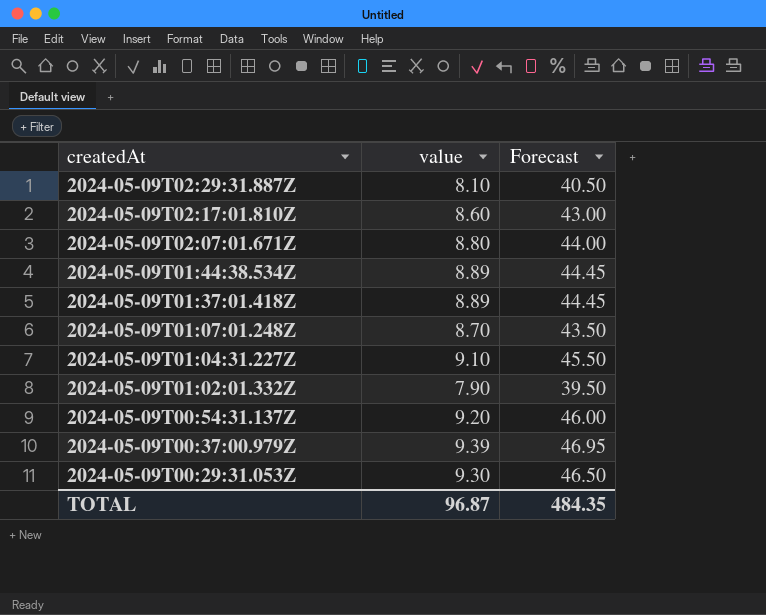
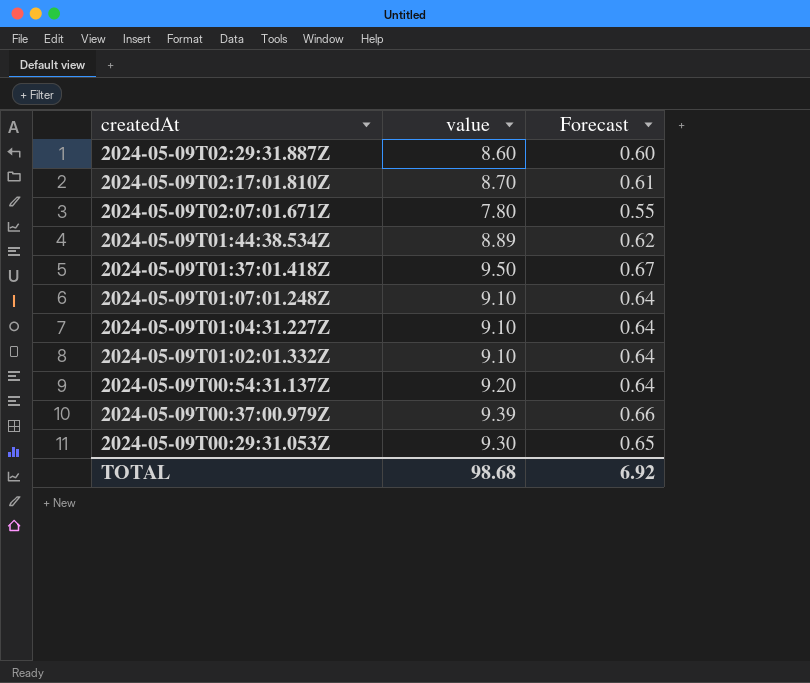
column Forecast | formula: [value] * 5 -> [value] * 0.07
2024-05-09T02:29:31.887Z | value: 8.10 -> 8.60
2024-05-09T02:17:01.810Z | value: 8.60 -> 8.70
2024-05-09T02:07:01.671Z | value: 8.80 -> 7.80
2024-05-09T01:37:01.418Z | value: 8.89 -> 9.50
2024-05-09T01:07:01.248Z | value: 8.70 -> 9.10
2024-05-09T01:02:01.332Z | value: 7.90 -> 9.10
TOTAL | value: 96.87 -> 98.68
TOTAL | Forecast: 484.35 -> 6.92

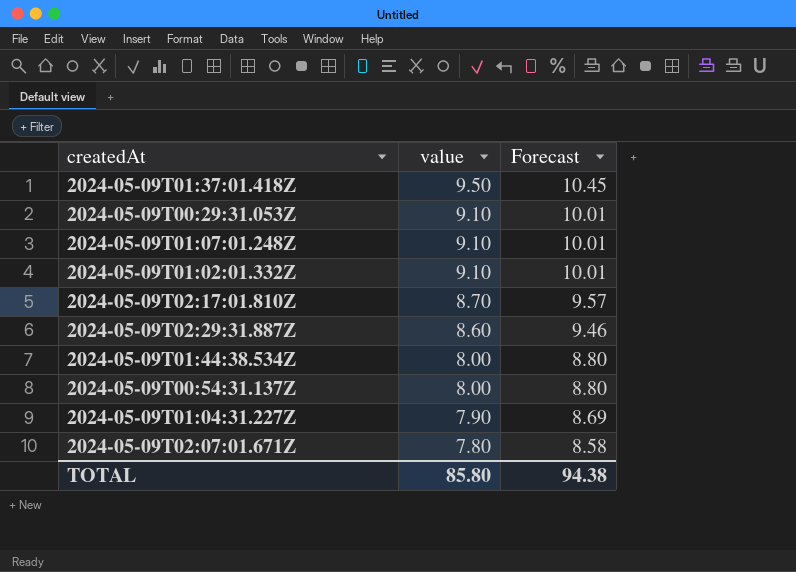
row order: createdAt descending -> value descending
column Forecast | formula: [value] * 0.07 -> [value] * 1.1
row 2024-05-09T00:37:00.979Z: 9.39 | 0.66 -> none
2024-05-09T00:29:31.053Z | value: 9.30 -> 9.10
2024-05-09T01:44:38.534Z | value: 8.89 -> 8.00
2024-05-09T00:54:31.137Z | value: 9.20 -> 8.00
2024-05-09T01:04:31.227Z | value: 9.10 -> 7.90
TOTAL | value: 98.68 -> 85.80
TOTAL | Forecast: 6.92 -> 94.38

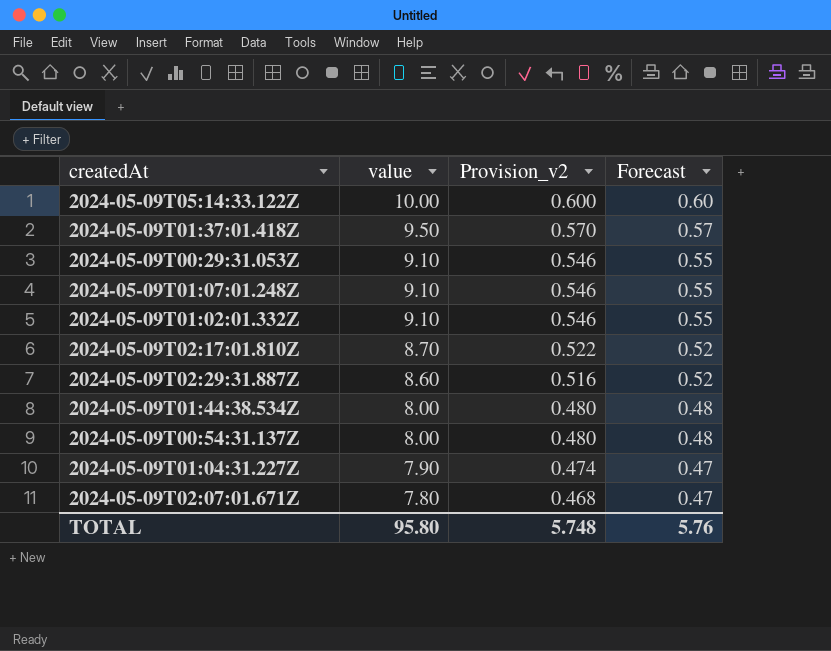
column Provision_v2 | formula: none -> [value] * 0.06
column Forecast | formula: [value] * 1.1 -> [value] * 0.06
row 2024-05-09T05:14:33.122Z: none -> 10.00 | 0.600 | 0.60
TOTAL | value: 85.80 -> 95.80
TOTAL | Forecast: 94.38 -> 5.76

